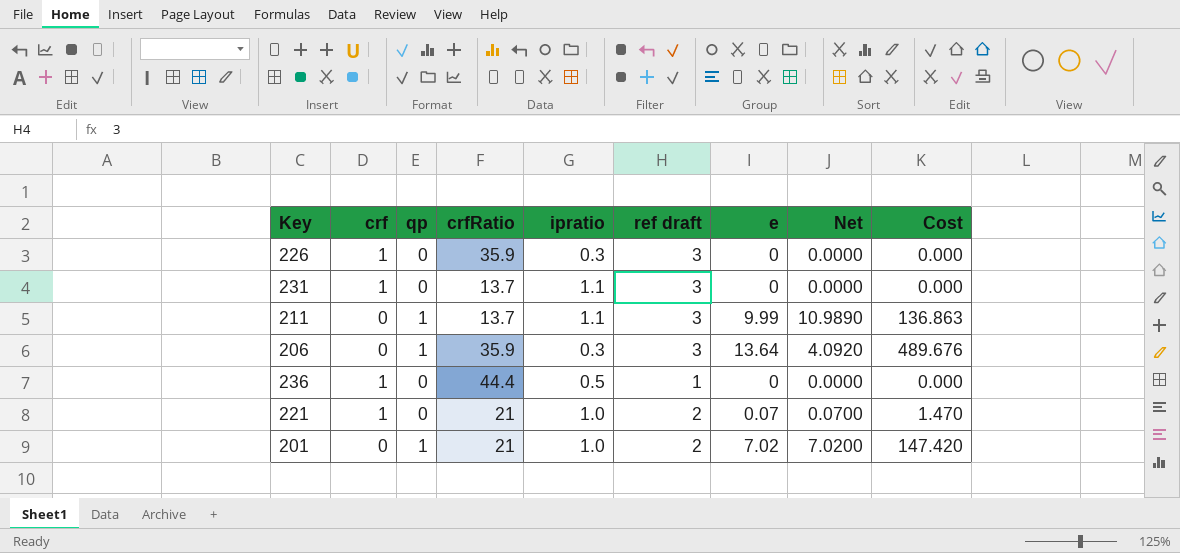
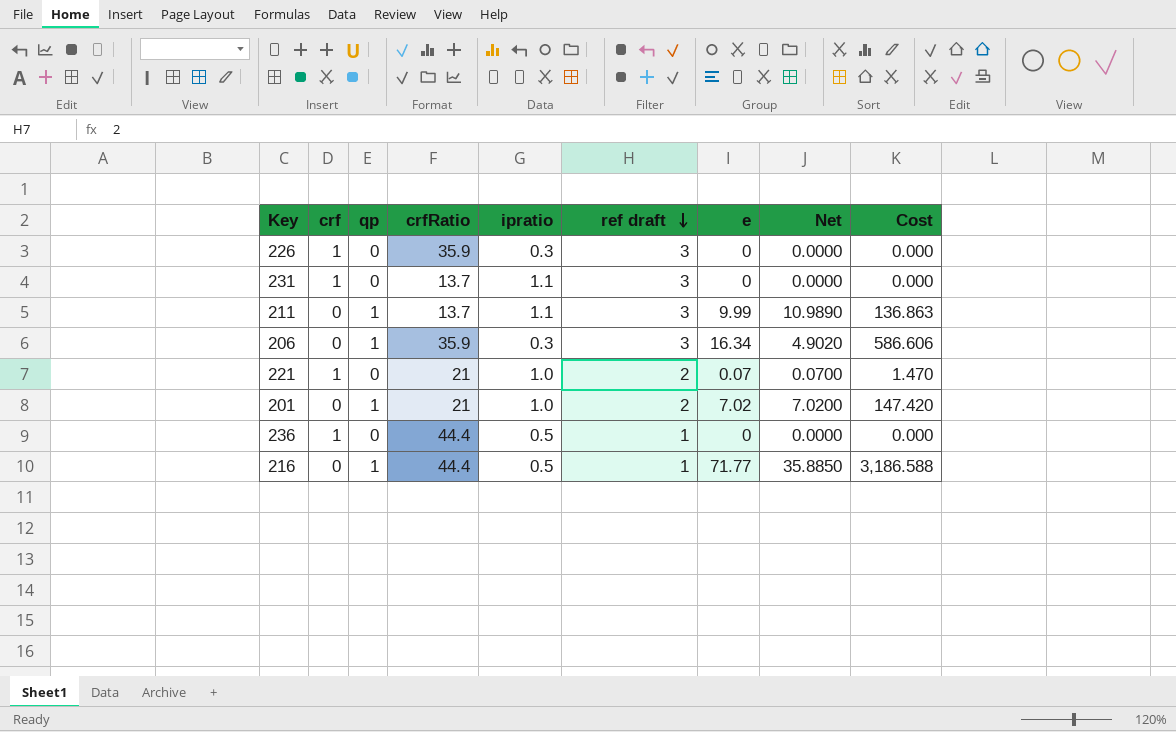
row order: none -> ref draft descending
206 | e: 13.64 -> 16.34
206 | Net: 4.0920 -> 4.9020
206 | Cost: 489.676 -> 586.606
row 216: none -> 0 | 1 | 44.4 | 0.5 | 1 | 71.77 | 35.8850 | 3,186.588

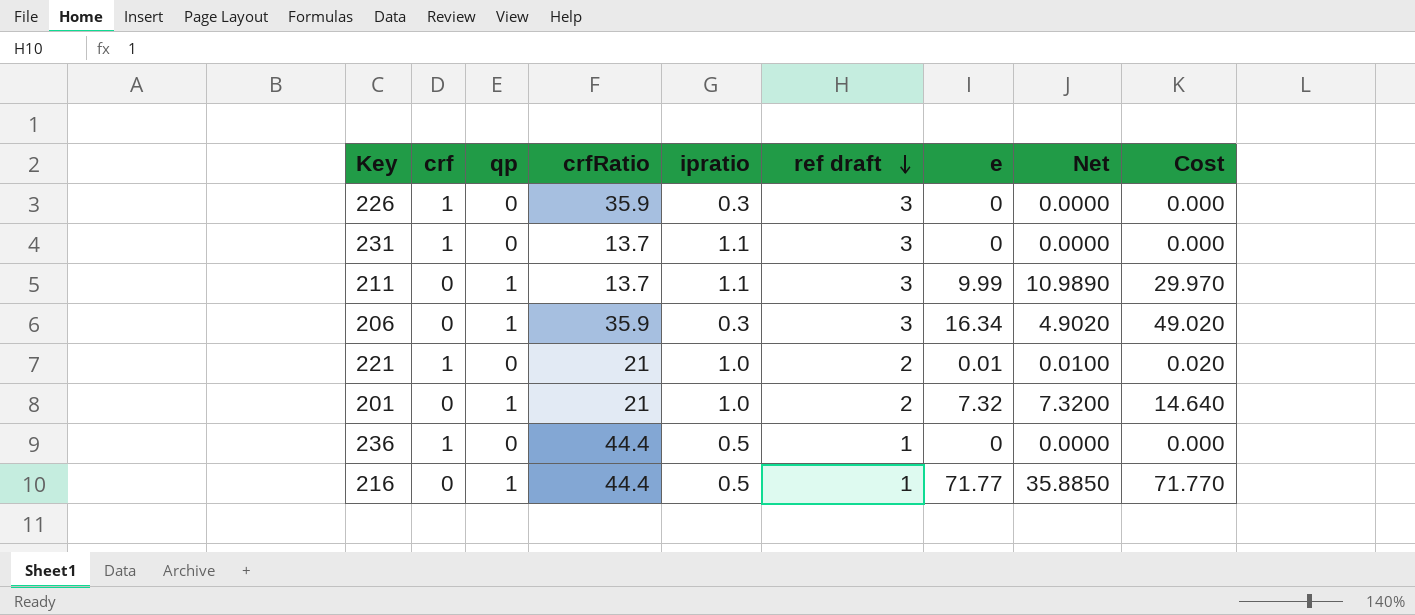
column Cost | formula: [crfRatio] * [e] -> [ref draft] * [e]
221 | e: 0.07 -> 0.01
221 | Net: 0.0700 -> 0.0100
201 | e: 7.02 -> 7.32
201 | Net: 7.0200 -> 7.3200

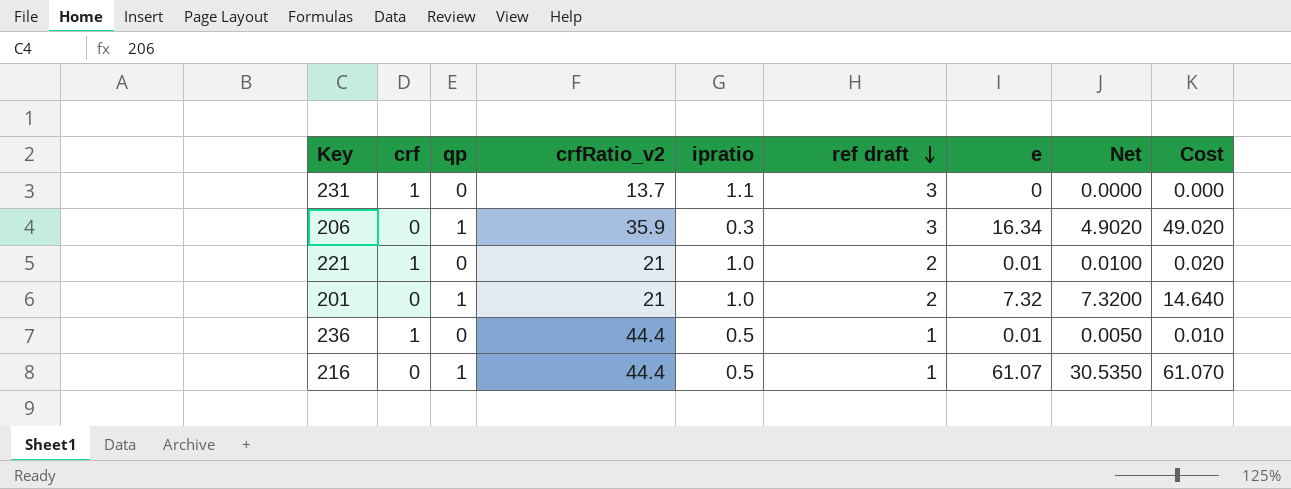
column name: crfRatio -> crfRatio_v2
row 226: 1 | 0 | 35.9 | 0.3 | 3 | 0 | 0.0000 | 0.000 -> none
row 211: 0 | 1 | 13.7 | 1.1 | 3 | 9.99 | 10.9890 | 29.970 -> none
236 | e: 0 -> 0.01
236 | Net: 0.0000 -> 0.0050
236 | Cost: 0.000 -> 0.010
216 | e: 71.77 -> 61.07
216 | Net: 35.8850 -> 30.5350
216 | Cost: 71.770 -> 61.070

